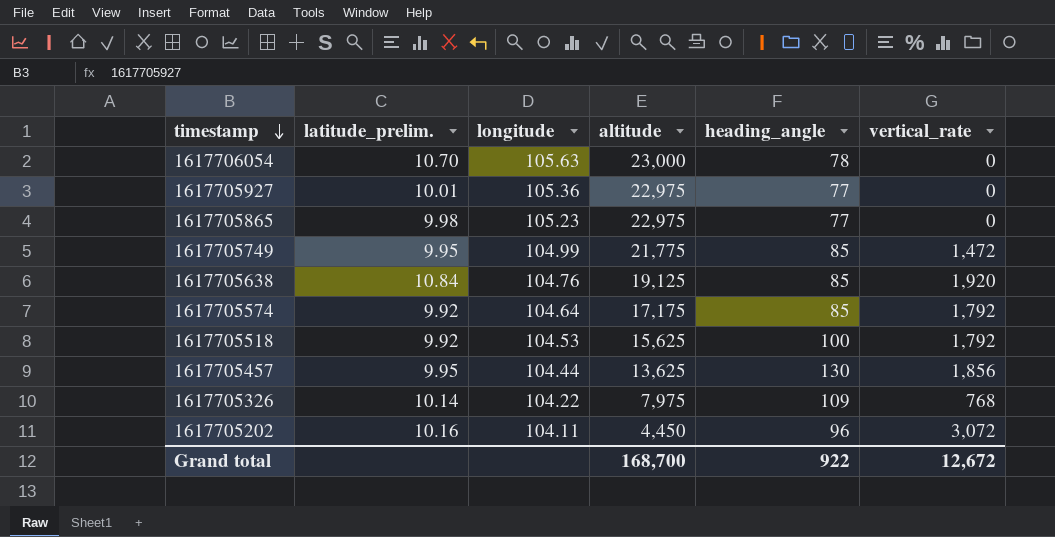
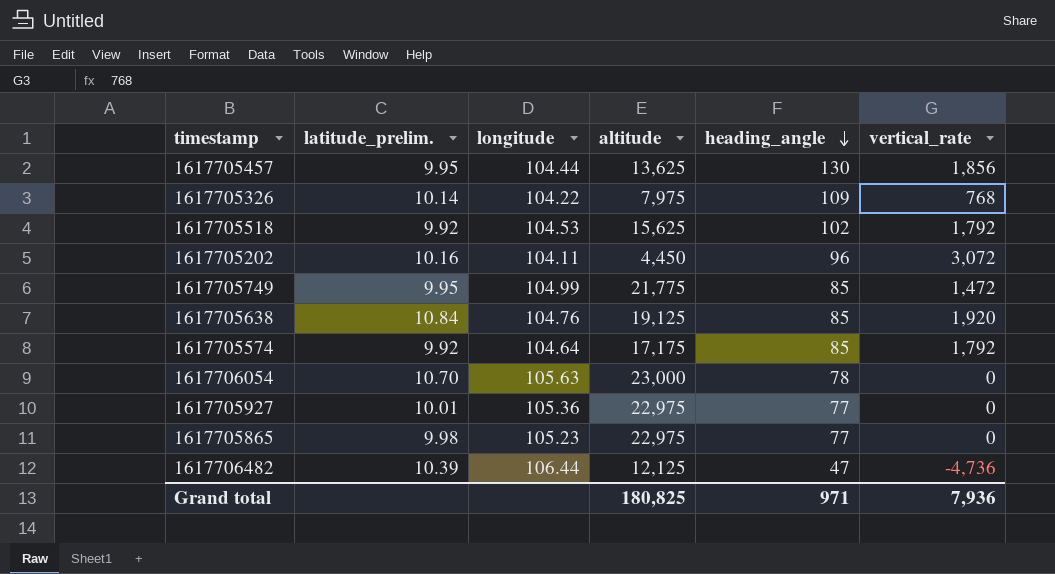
row order: timestamp descending -> heading_angle descending
1617705518 | heading_angle: 100 -> 102
row 1617706482: none -> 10.39 | 106.44 | 12,125 | 47 | -4,736
Grand total | altitude: 168,700 -> 180,825
Grand total | heading_angle: 922 -> 971
Grand total | vertical_rate: 12,672 -> 7,936

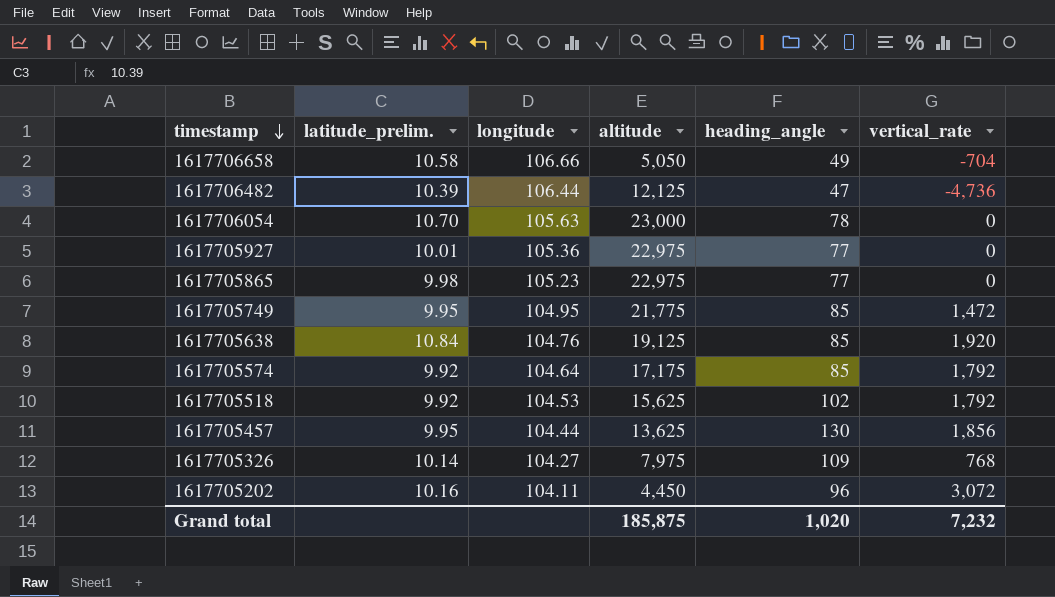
row order: heading_angle descending -> timestamp descending
row 1617706658: none -> 10.58 | 106.66 | 5,050 | 49 | -704
1617705749 | longitude: 104.99 -> 104.95
1617705326 | longitude: 104.22 -> 104.27
Grand total | altitude: 180,825 -> 185,875
Grand total | heading_angle: 971 -> 1,020
Grand total | vertical_rate: 7,936 -> 7,232

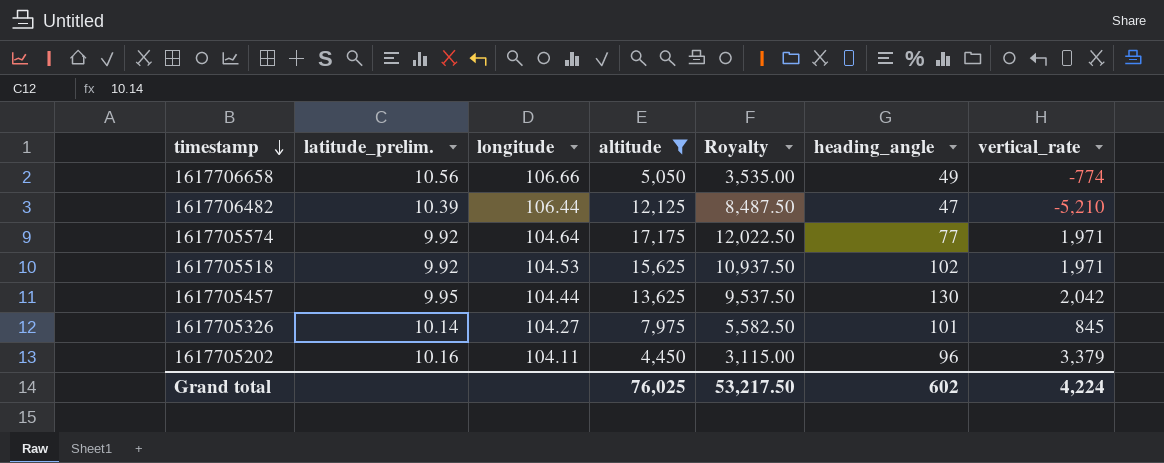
filter: none -> altitude <= 17,175
column Royalty | formula: none -> [altitude] * 0.7
1617706658 | latitude_prelim.: 10.58 -> 10.56
1617706658 | vertical_rate: -704 -> -774
1617706482 | vertical_rate: -4,736 -> -5,210
1617705574 | heading_angle: 85 -> 77
1617705574 | vertical_rate: 1,792 -> 1,971
1617705518 | vertical_rate: 1,792 -> 1,971
1617705457 | vertical_rate: 1,856 -> 2,042
1617705326 | heading_angle: 109 -> 101
1617705326 | vertical_rate: 768 -> 845
1617705202 | vertical_rate: 3,072 -> 3,379
Grand total | altitude: 185,875 -> 76,025
Grand total | heading_angle: 1,020 -> 602
Grand total | vertical_rate: 7,232 -> 4,224

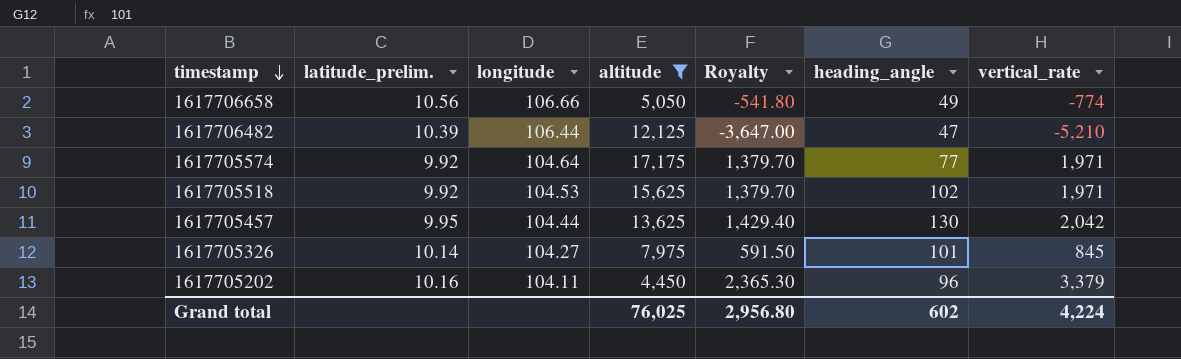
column Royalty | formula: [altitude] * 0.7 -> [vertical_rate] * 0.7
Grand total | Royalty: 53,217.50 -> 2,956.80

